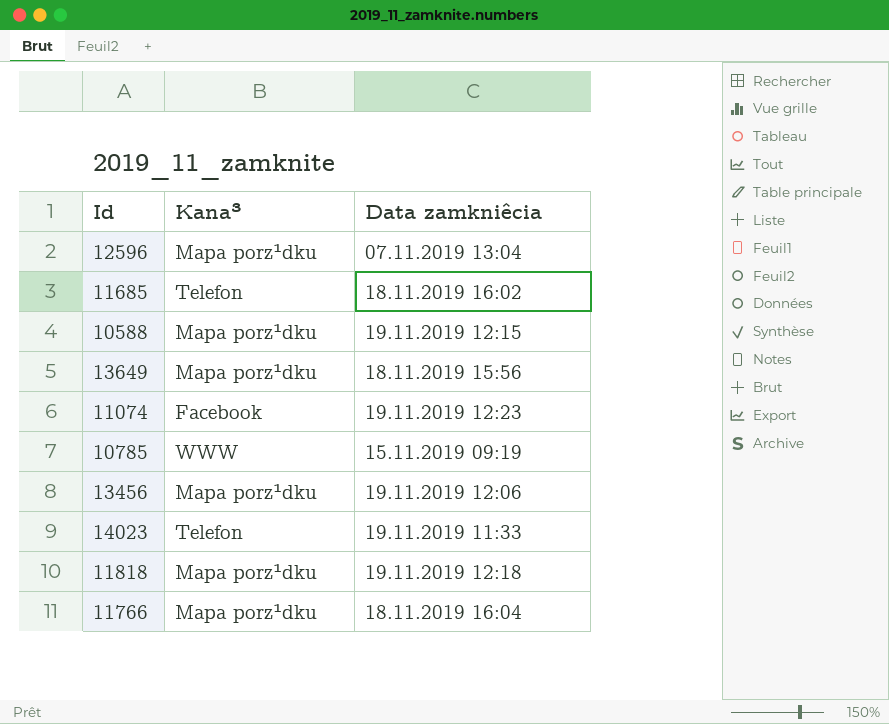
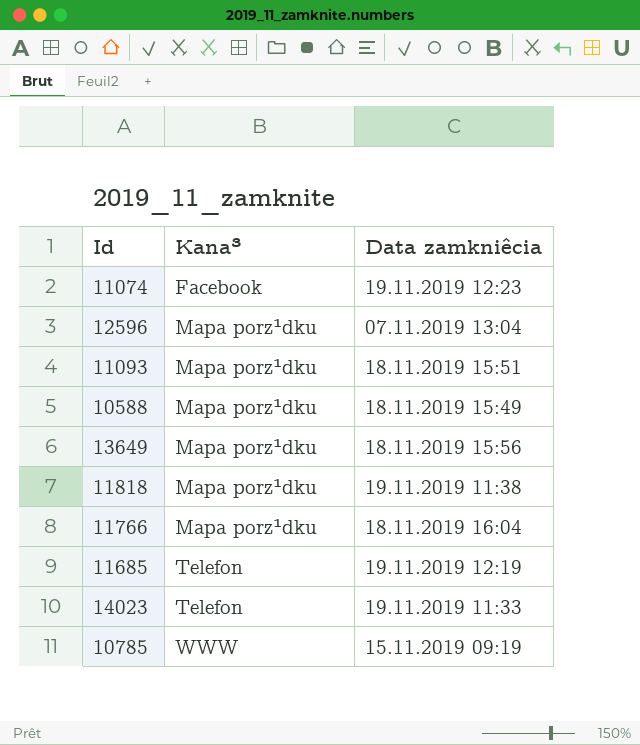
row order: none -> Kana³ ascending
row 13456: Mapa porz¹dku | 19.11.2019 12:06 -> none
row 11093: none -> Mapa porz¹dku | 18.11.2019 15:51
10588 | Data zamkniêcia: 19.11.2019 12:15 -> 18.11.2019 15:49
11818 | Data zamkniêcia: 19.11.2019 12:18 -> 19.11.2019 11:38
11685 | Data zamkniêcia: 18.11.2019 16:02 -> 19.11.2019 12:19

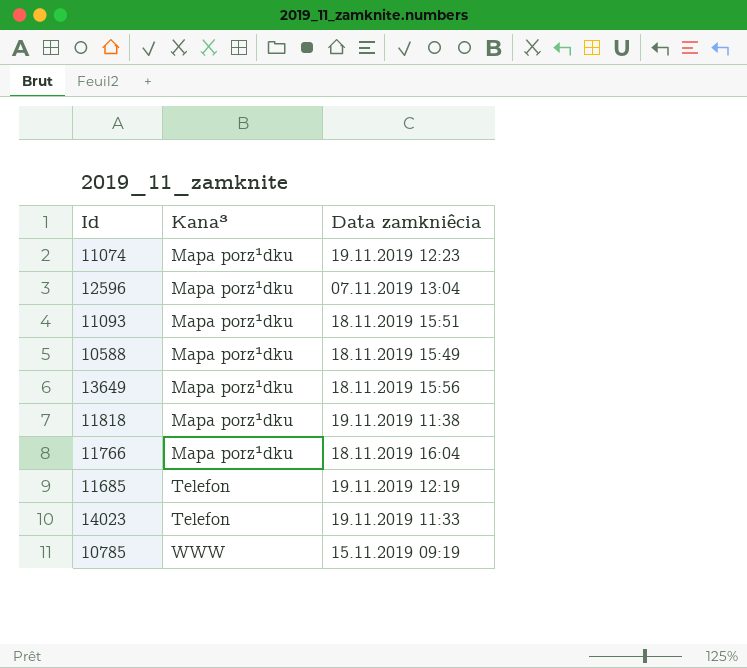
11074 | Kana³: Facebook -> Mapa porz¹dku

